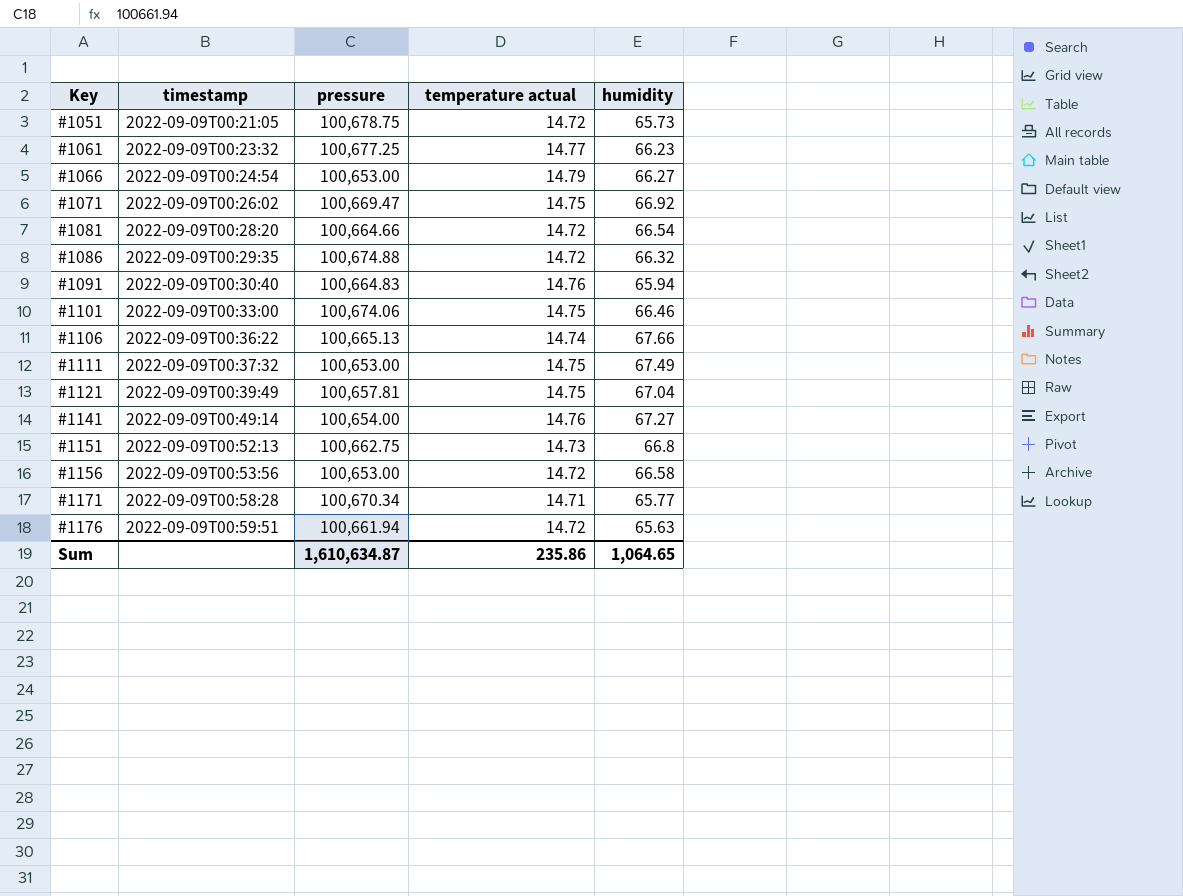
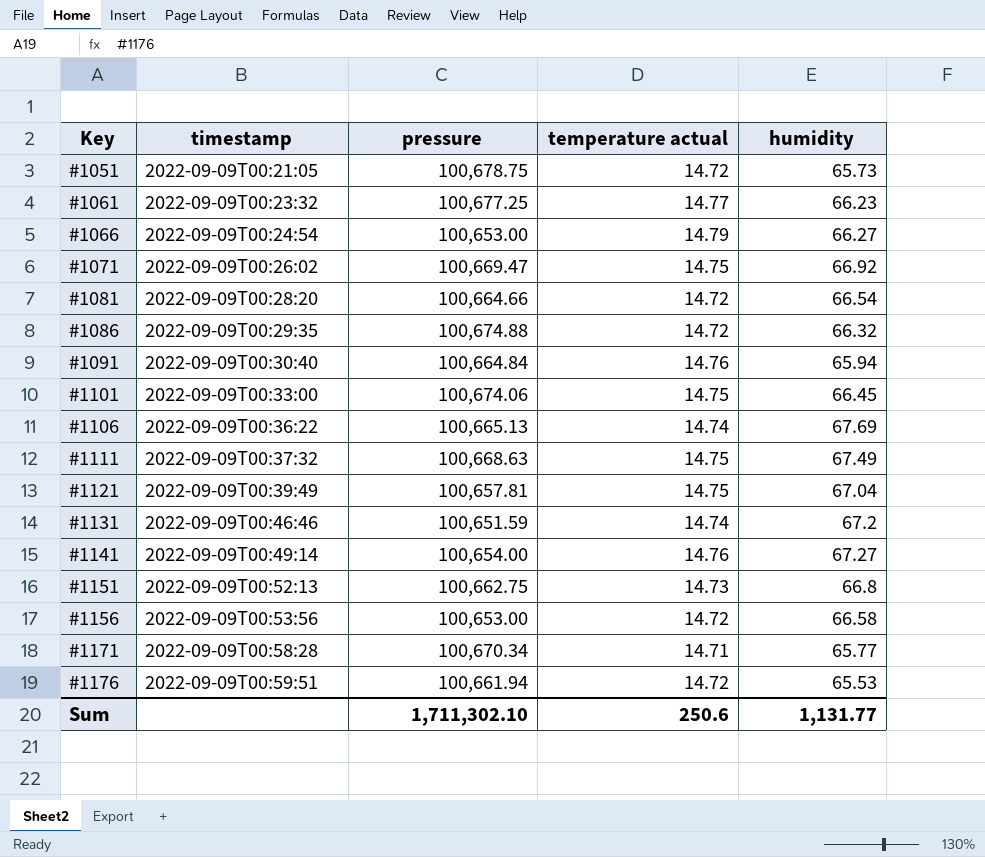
#1091 | pressure: 100,664.83 -> 100,664.84
#1101 | humidity: 66.46 -> 66.45
#1106 | humidity: 67.66 -> 67.69
#1111 | pressure: 100,653.00 -> 100,668.63
row #1131: none -> 2022-09-09T00:46:46 | 100,651.59 | 14.74 | 67.2
#1176 | humidity: 65.63 -> 65.53
Sum | pressure: 1,610,634.87 -> 1,711,302.10
Sum | temperature actual: 235.86 -> 250.6
Sum | humidity: 1,064.65 -> 1,131.77

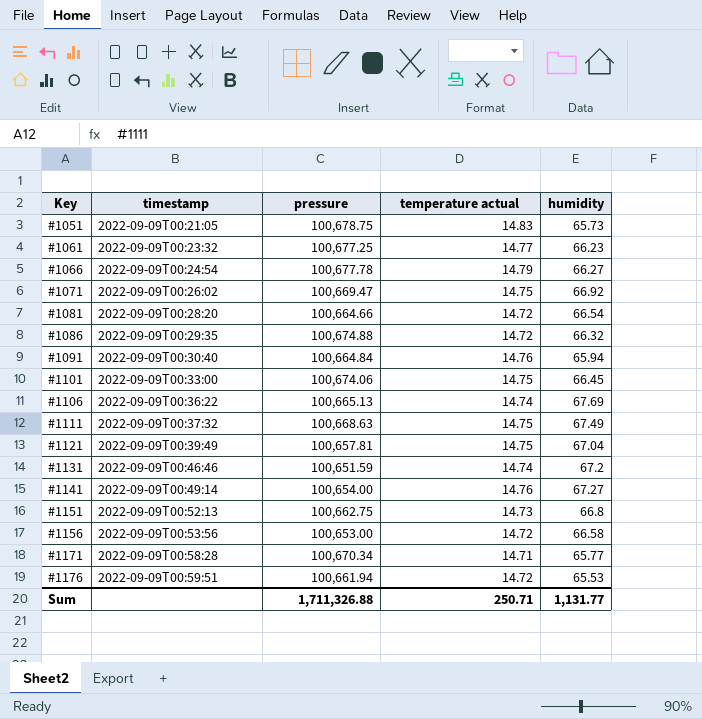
#1051 | temperature actual: 14.72 -> 14.83
#1066 | pressure: 100,653.00 -> 100,677.78
Sum | pressure: 1,711,302.10 -> 1,711,326.88
Sum | temperature actual: 250.6 -> 250.71

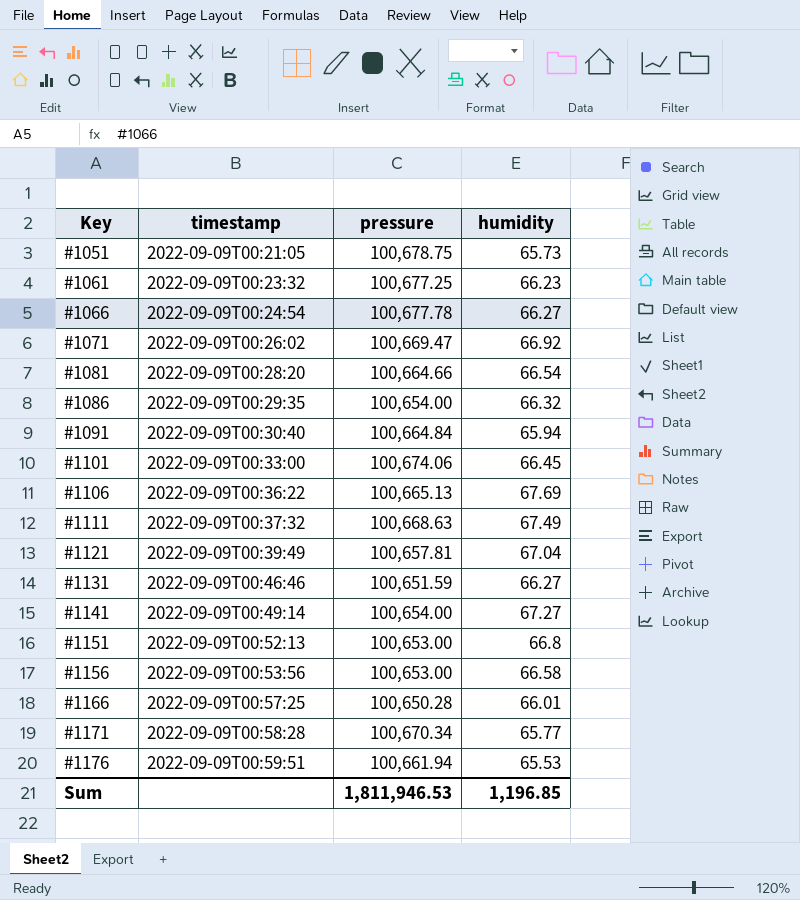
column temperature actual | position: 4 -> none
#1086 | pressure: 100,674.88 -> 100,654.00
#1131 | humidity: 67.2 -> 66.27
#1151 | pressure: 100,662.75 -> 100,653.00
row #1166: none -> 2022-09-09T00:57:25 | 100,650.28 | 66.01
Sum | pressure: 1,711,326.88 -> 1,811,946.53
Sum | humidity: 1,131.77 -> 1,196.85

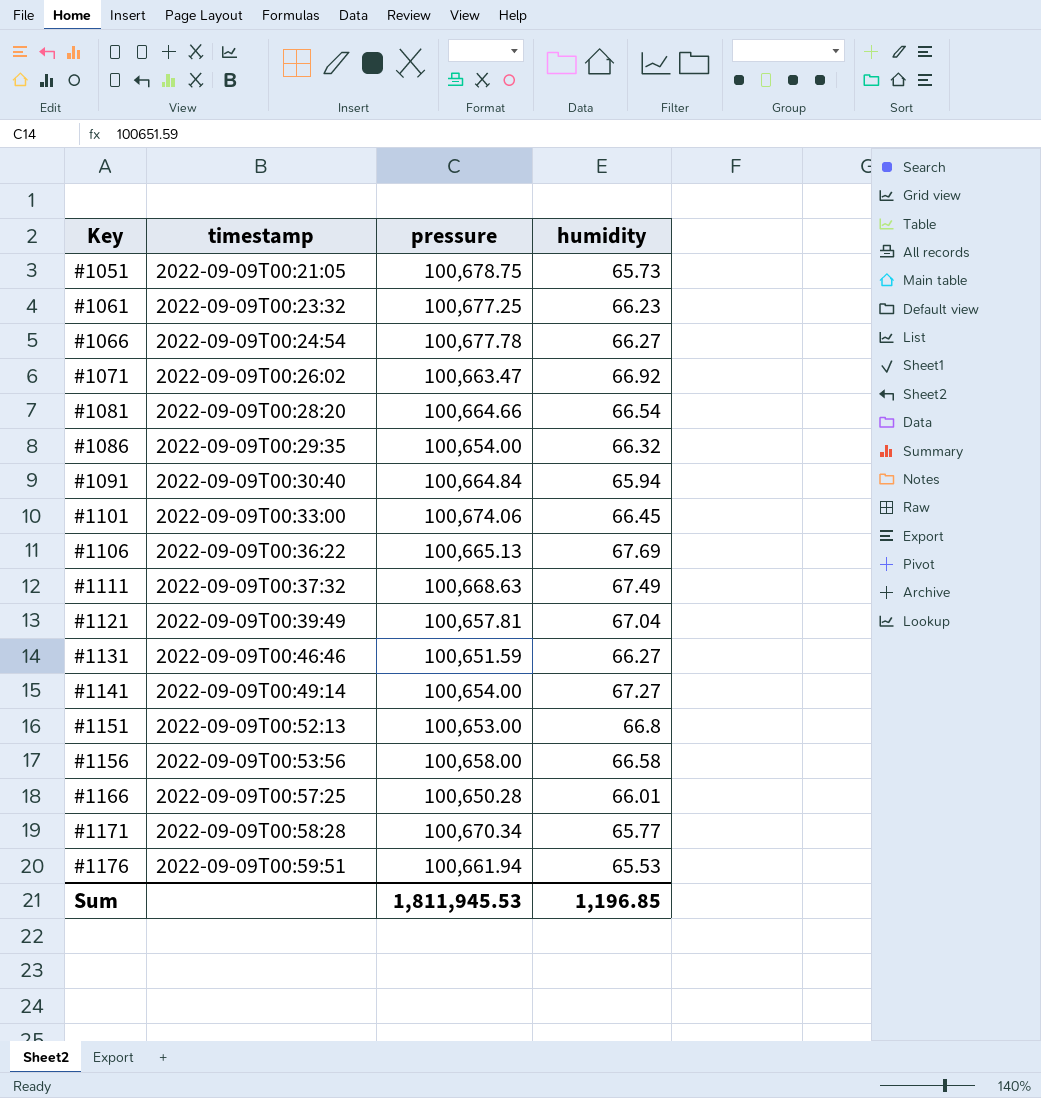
#1071 | pressure: 100,669.47 -> 100,663.47
#1156 | pressure: 100,653.00 -> 100,658.00
Sum | pressure: 1,811,946.53 -> 1,811,945.53

